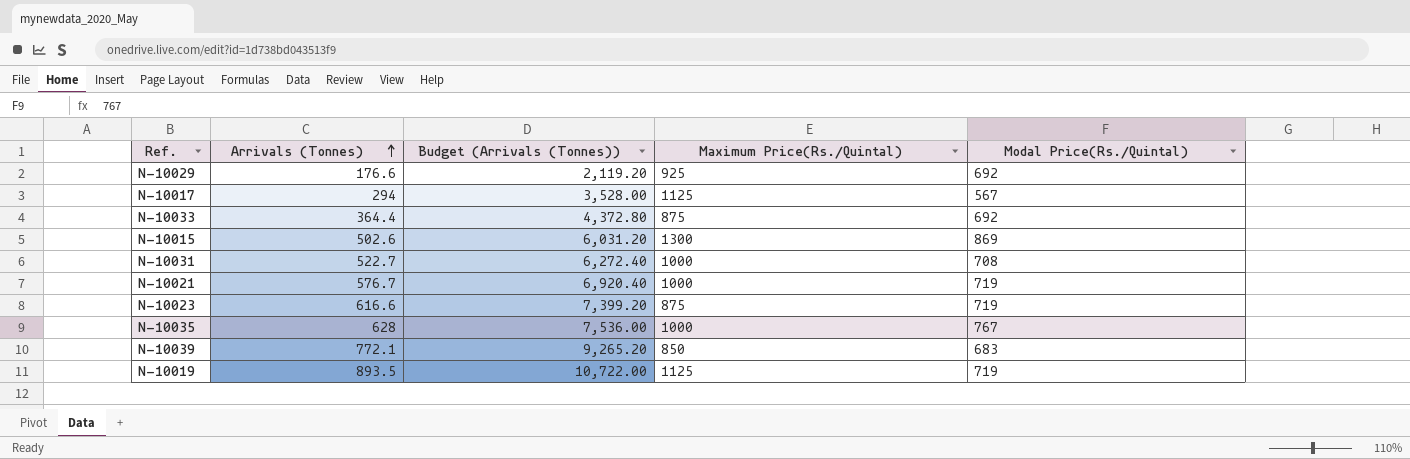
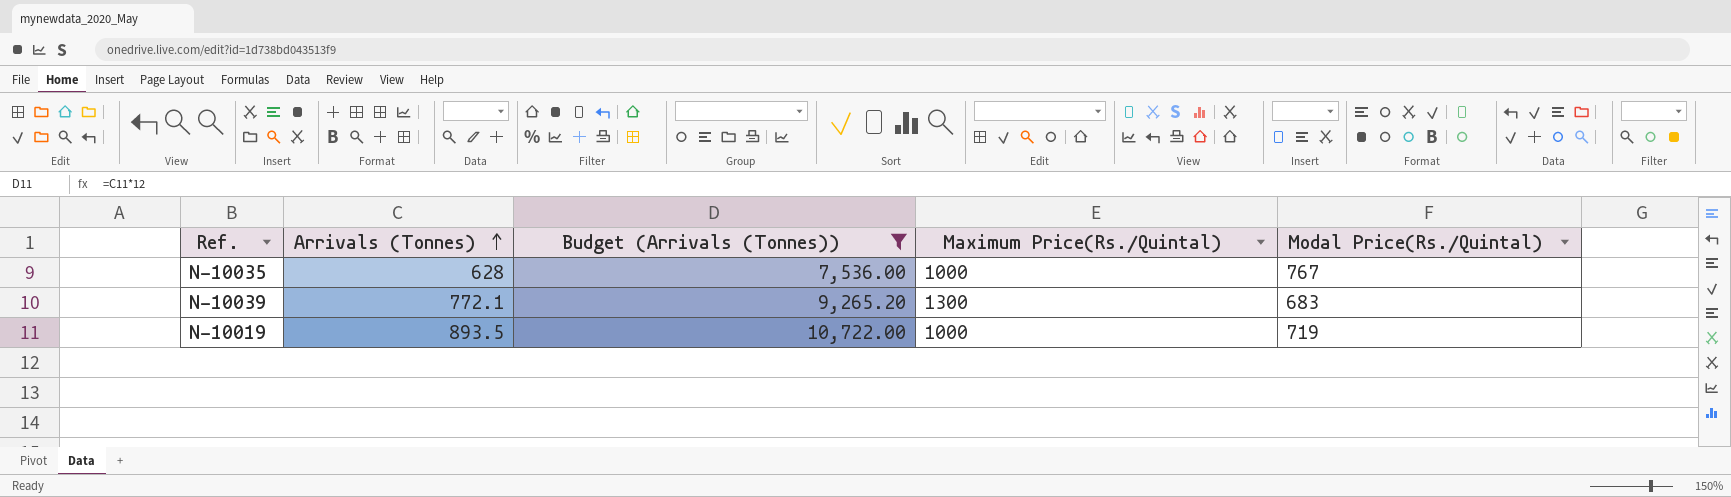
filter: none -> Budget (Arrivals (Tonnes)) >= 7,536.00
N-10039 | Maximum Price(Rs./Quintal): 850 -> 1300
N-10019 | Maximum Price(Rs./Quintal): 1125 -> 1000

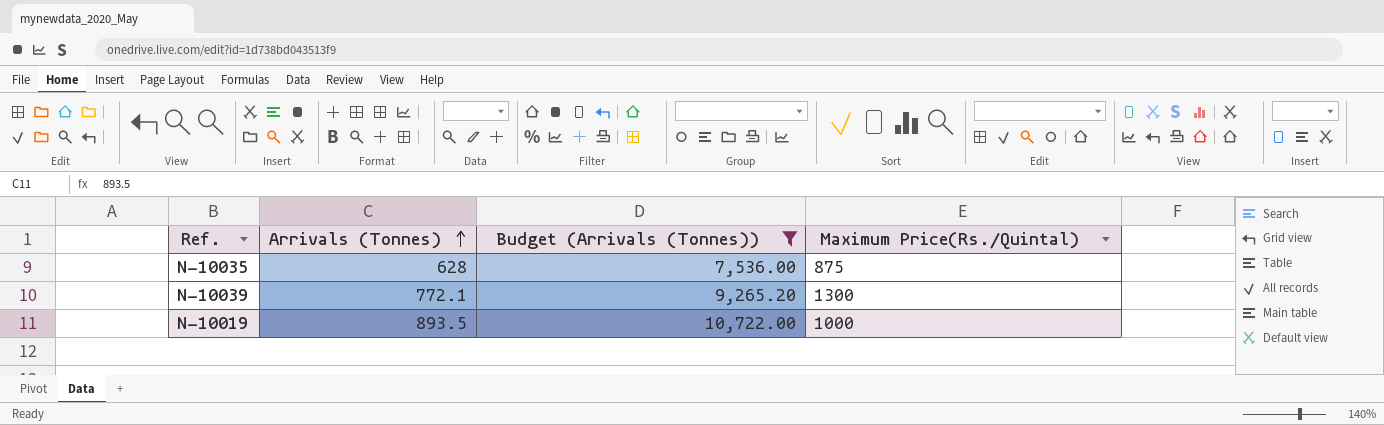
column Modal Price(Rs./Quintal) | position: 5 -> none
N-10035 | Maximum Price(Rs./Quintal): 1000 -> 875

